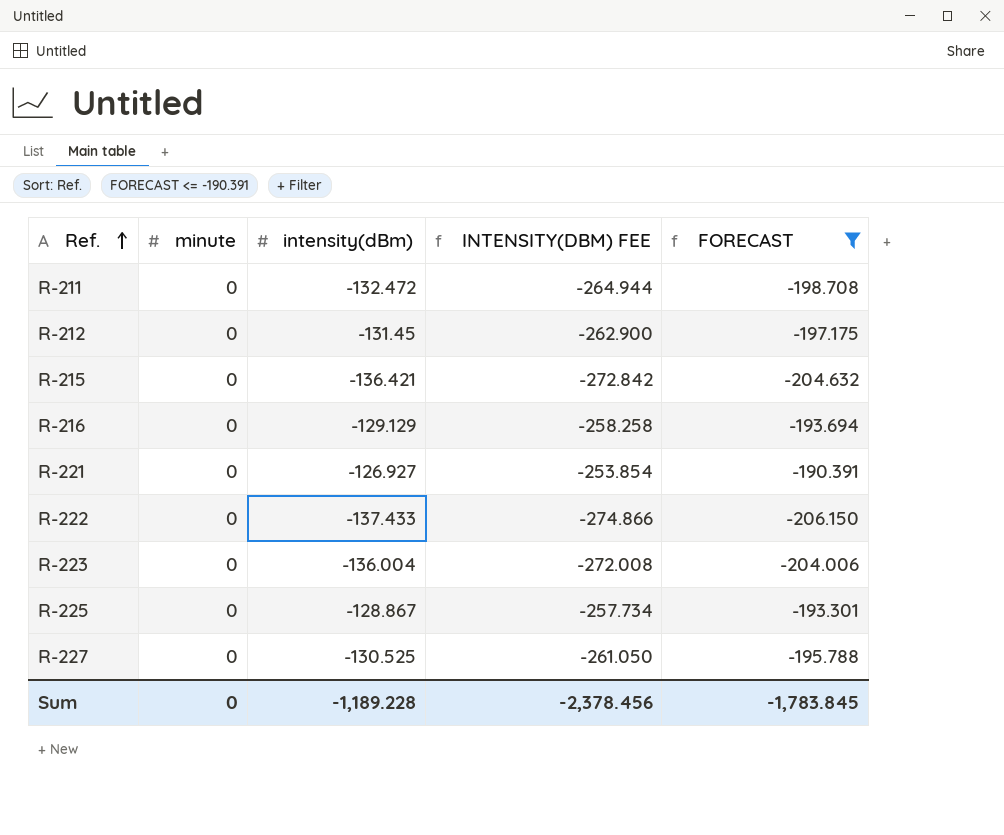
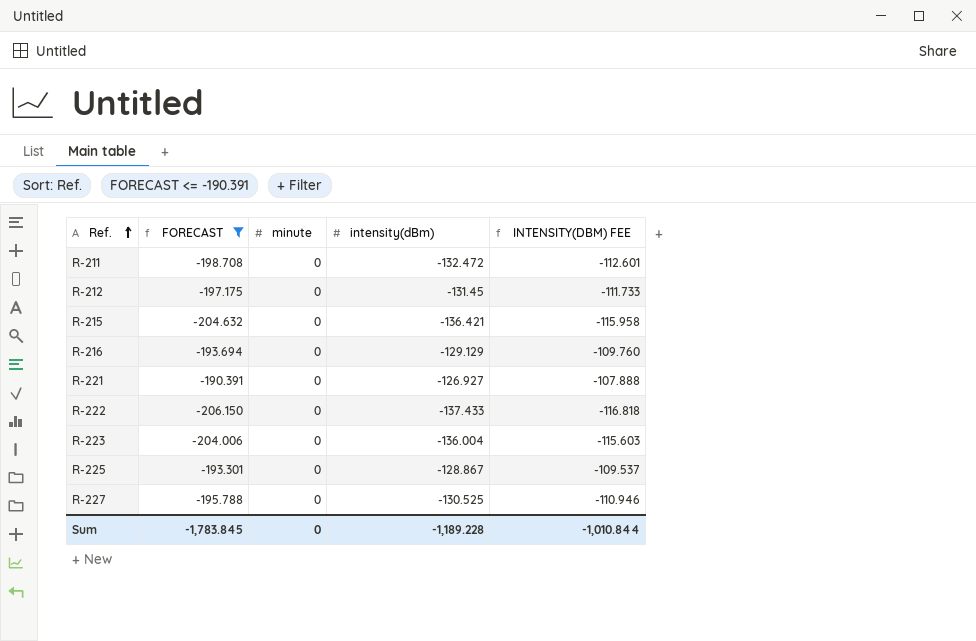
column FORECAST | position: 5 -> 2
column INTENSITY(DBM) FEE | formula: [intensity(dBm)] * 2 -> [intensity(dBm)] * 0.85
Sum | INTENSITY(DBM) FEE: -2,378.456 -> -1,010.844

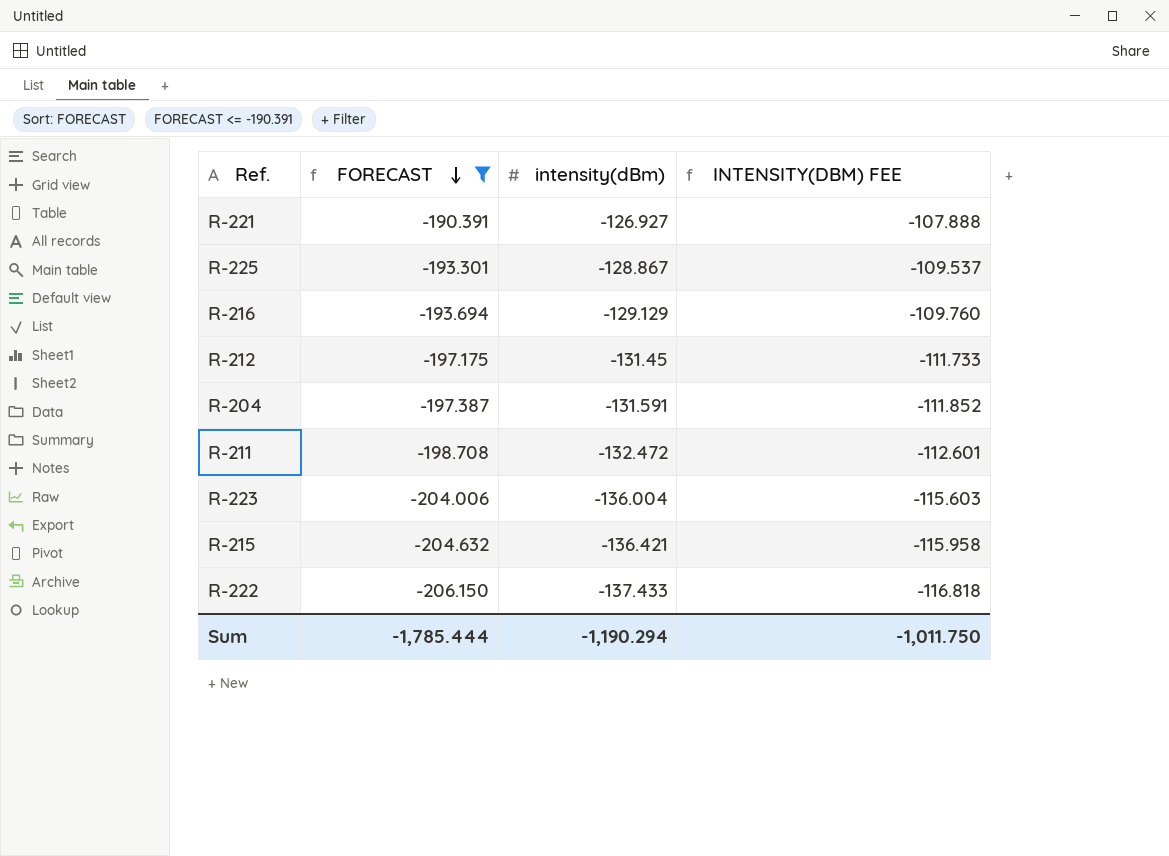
row order: Ref. ascending -> FORECAST descending
column minute | position: 3 -> none
row R-227: -195.788 | 0 | -130.525 | -110.946 -> none
row R-204: none -> -197.387 | -131.591 | -111.852
Sum | FORECAST: -1,783.845 -> -1,785.444
Sum | intensity(dBm): -1,189.228 -> -1,190.294
Sum | INTENSITY(DBM) FEE: -1,010.844 -> -1,011.750

